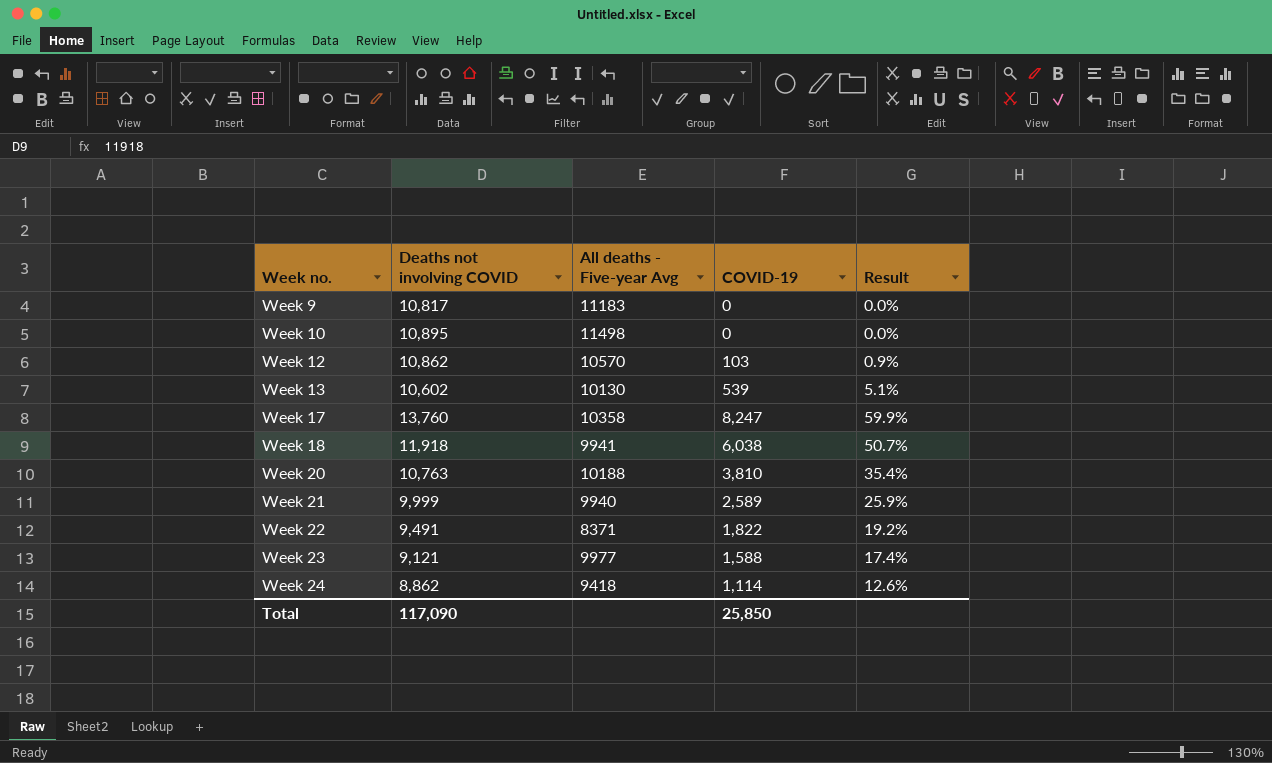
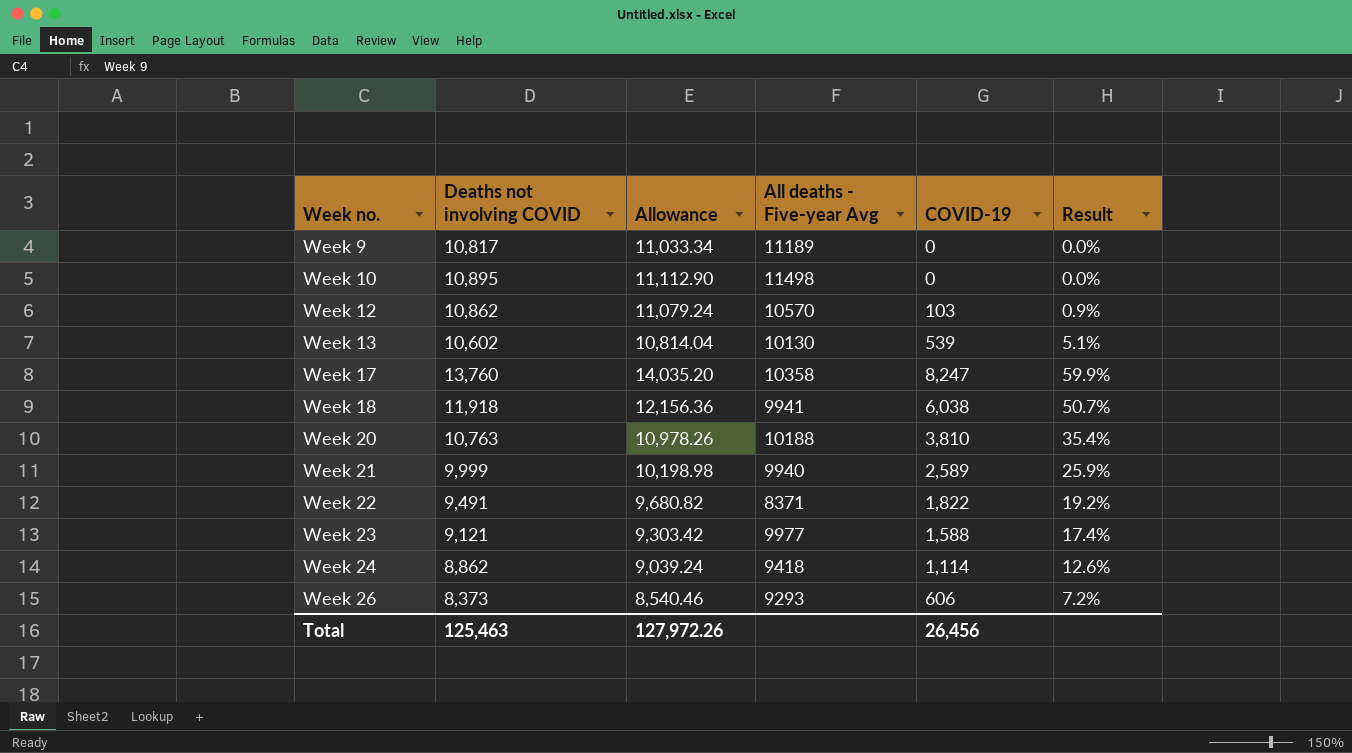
column Allowance | formula: none -> [Deaths not involving COVID] * 1.02
Week 9 | All deaths - Five-year Avg: 11183 -> 11189
row Week 26: none -> 8,373 | 8,540.46 | 9293 | 606 | 7.2%
Total | Deaths not involving COVID: 117,090 -> 125,463
Total | COVID-19: 25,850 -> 26,456

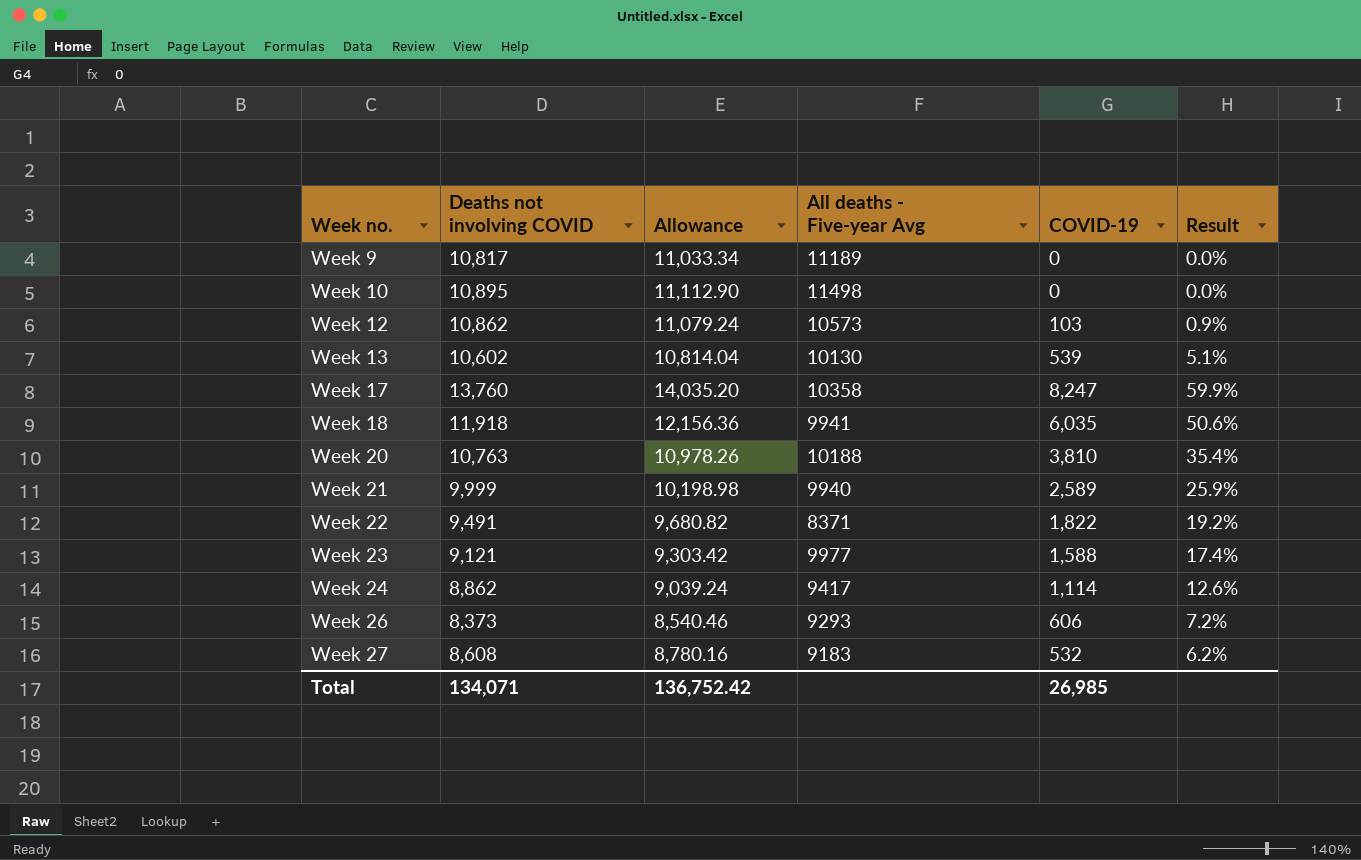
Week 12 | All deaths - Five-year Avg: 10570 -> 10573
Week 18 | COVID-19: 6,038 -> 6,035
Week 18 | Result: 50.7% -> 50.6%
Week 24 | All deaths - Five-year Avg: 9418 -> 9417
row Week 27: none -> 8,608 | 8,780.16 | 9183 | 532 | 6.2%
Total | Deaths not involving COVID: 125,463 -> 134,071
Total | Allowance: 127,972.26 -> 136,752.42
Total | COVID-19: 26,456 -> 26,985

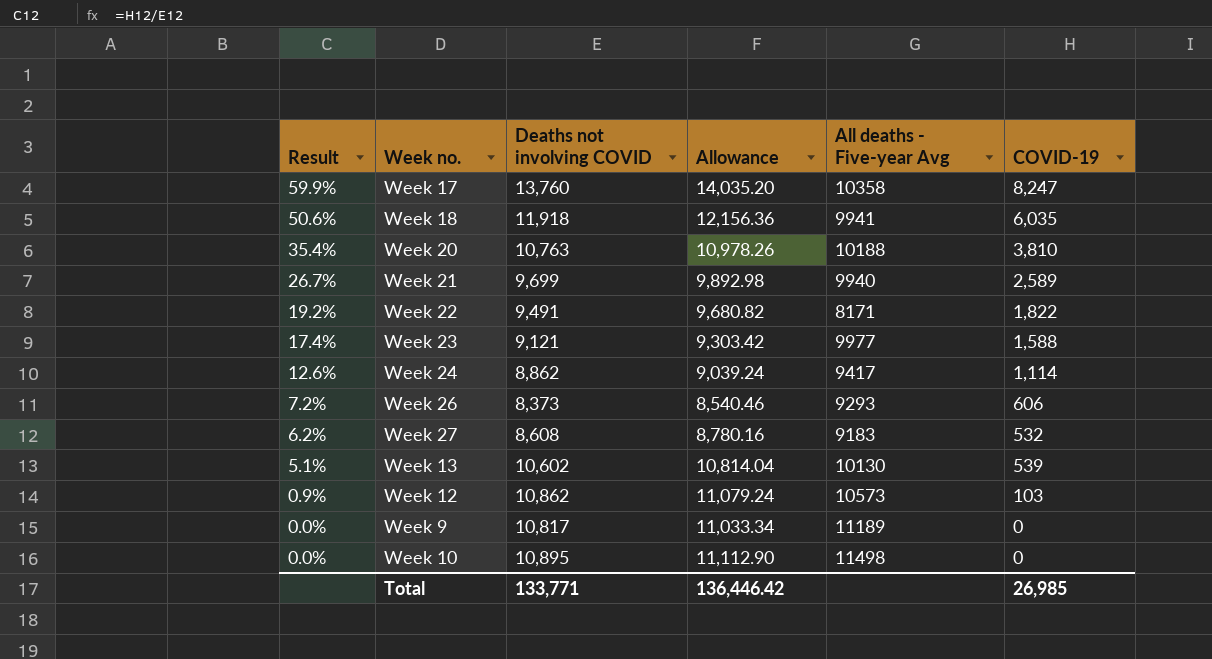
row order: Week no. ascending -> Result descending
column Result | position: 6 -> 1
Week 21 | Result: 25.9% -> 26.7%
Week 21 | Deaths not involving COVID: 9,999 -> 9,699
Week 21 | Allowance: 10,198.98 -> 9,892.98
Week 22 | All deaths - Five-year Avg: 8371 -> 8171
Total | Deaths not involving COVID: 134,071 -> 133,771
Total | Allowance: 136,752.42 -> 136,446.42

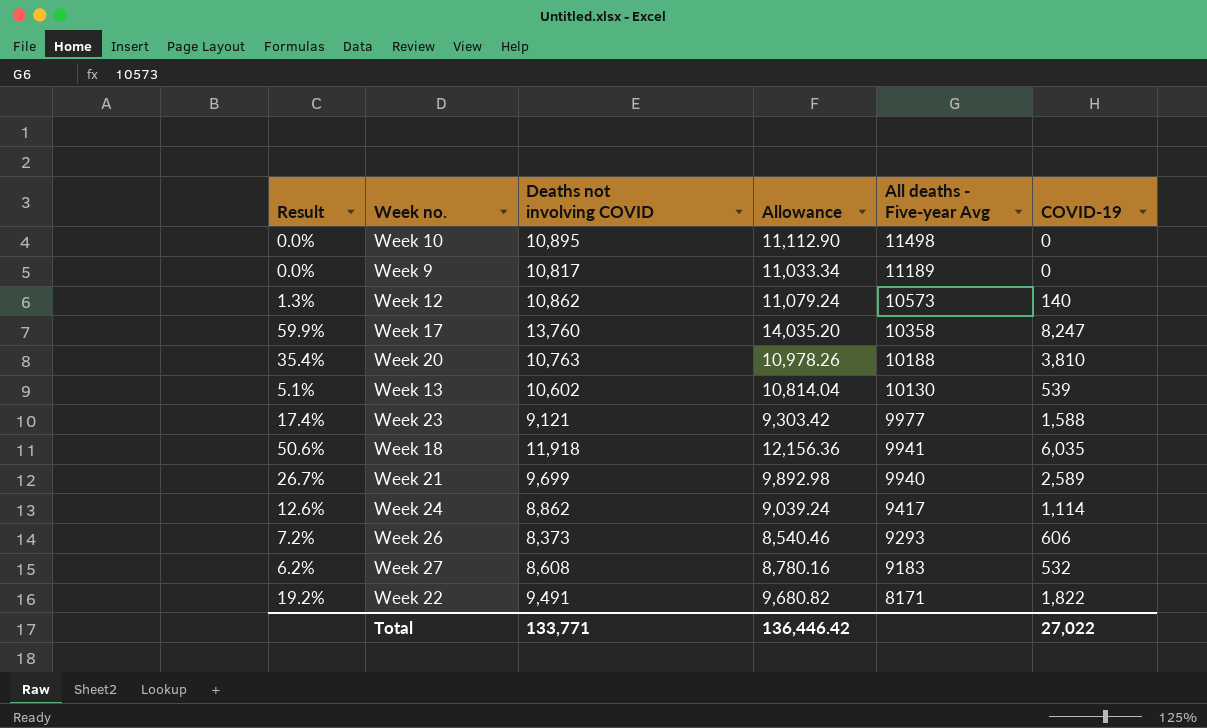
row order: Result descending -> All deaths - Five-year Avg descending
Week 12 | Result: 0.9% -> 1.3%
Week 12 | COVID-19: 103 -> 140
Total | COVID-19: 26,985 -> 27,022

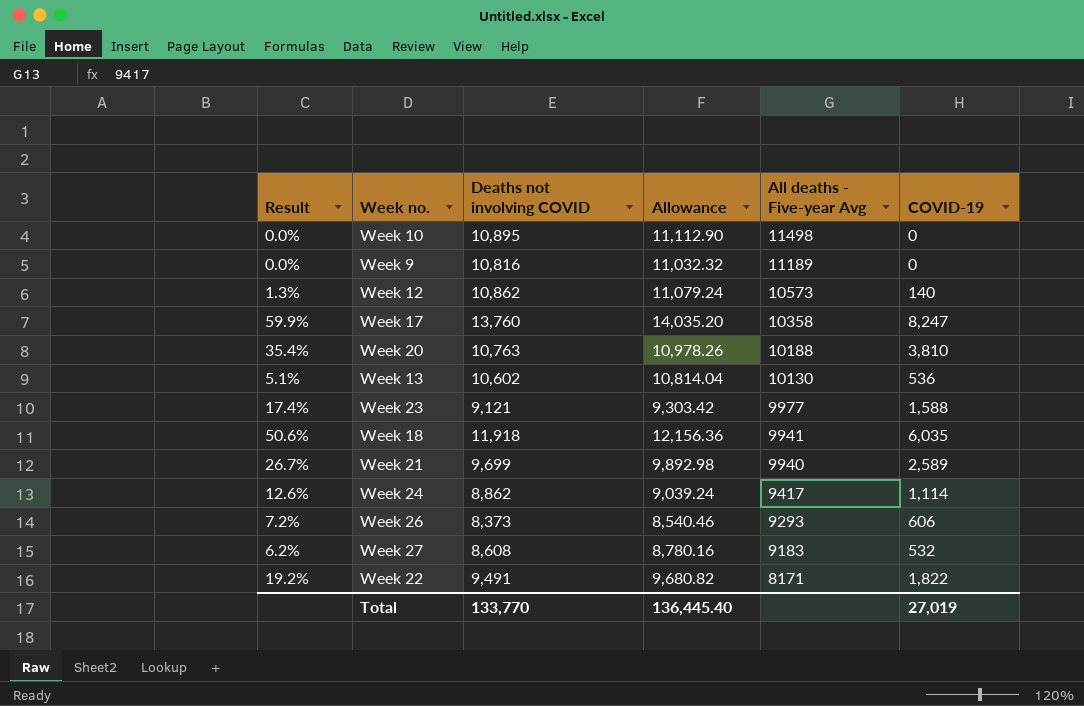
Week 9 | Deaths not involving COVID: 10,817 -> 10,816
Week 9 | Allowance: 11,033.34 -> 11,032.32
Week 13 | COVID-19: 539 -> 536
Total | Deaths not involving COVID: 133,771 -> 133,770
Total | Allowance: 136,446.42 -> 136,445.40
Total | COVID-19: 27,022 -> 27,019

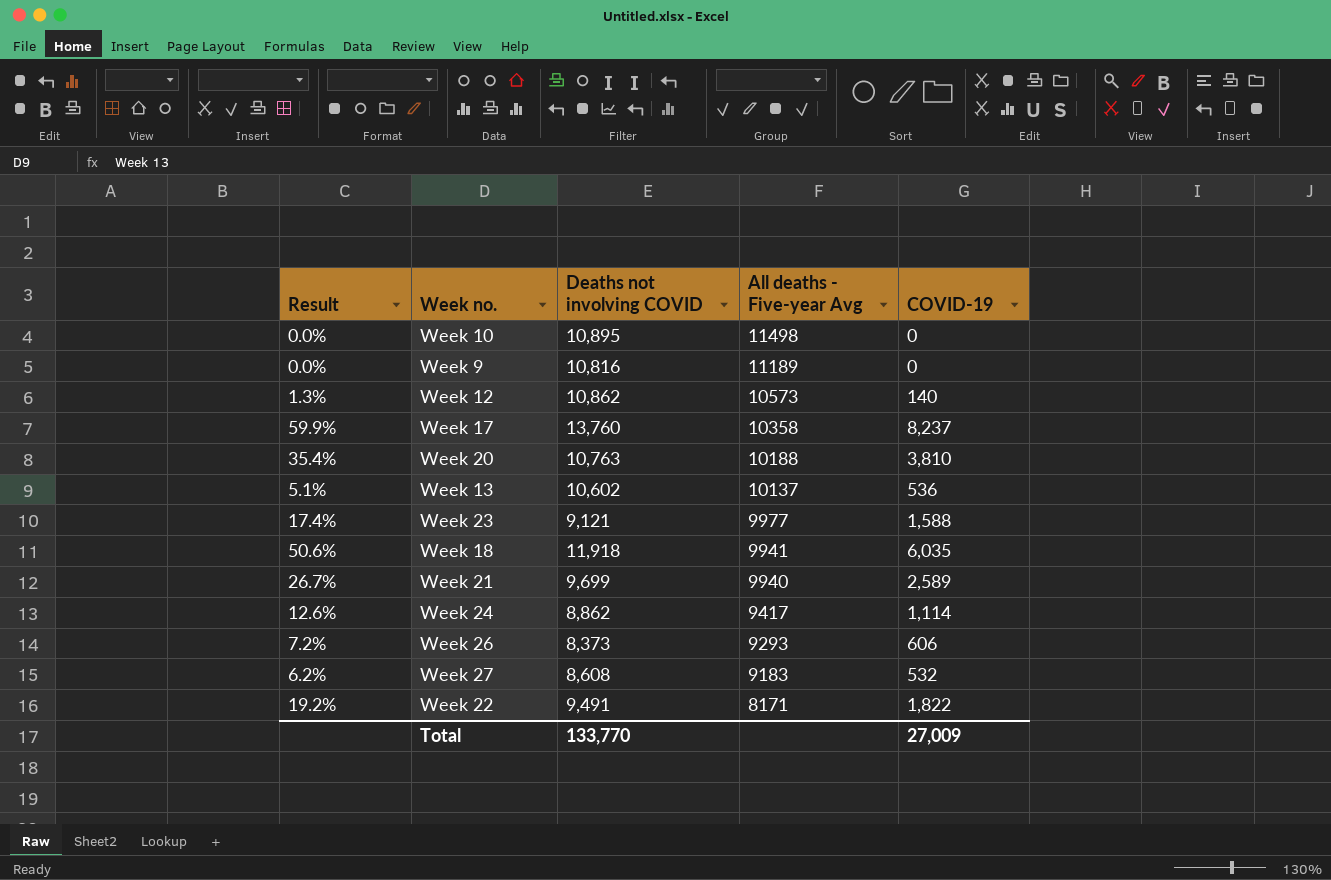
column Allowance | formula: [Deaths not involving COVID] * 1.02 -> none
Week 17 | COVID-19: 8,247 -> 8,237
Week 13 | All deaths - Five-year Avg: 10130 -> 10137
Total | COVID-19: 27,019 -> 27,009

